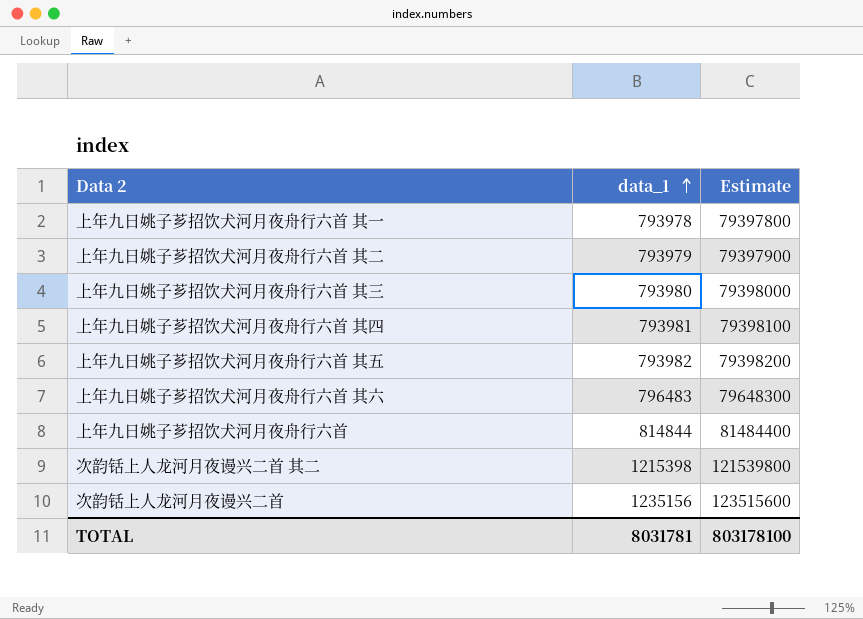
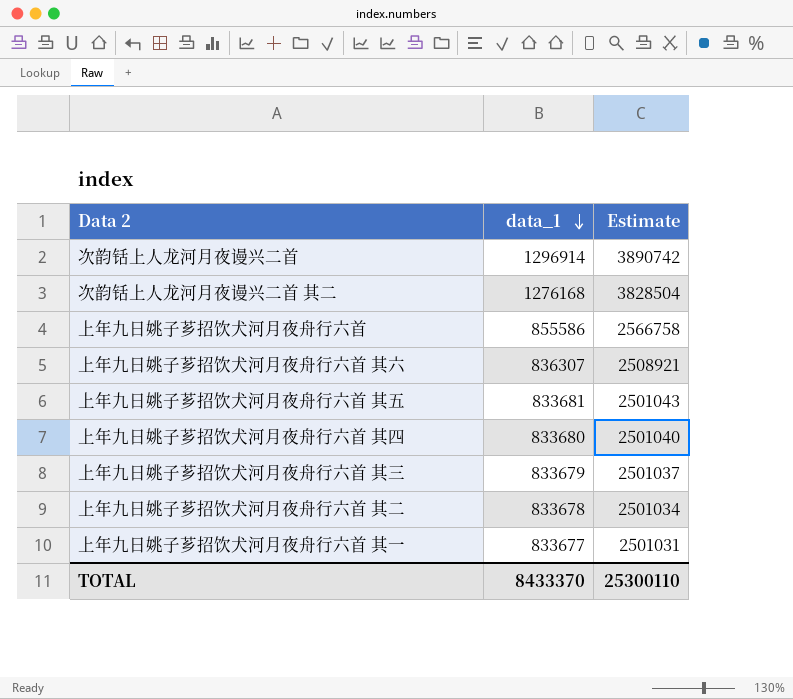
row order: data_1 ascending -> data_1 descending
column Estimate | formula: [data_1] * 100 -> [data_1] * 3
次韵铦上人龙河月夜谩兴二首 | data_1: 1235156 -> 1296914
次韵铦上人龙河月夜谩兴二首 其二 | data_1: 1215398 -> 1276168
上年九日姚子芗招饮犬河月夜舟行六首 | data_1: 814844 -> 855586
上年九日姚子芗招饮犬河月夜舟行六首 其六 | data_1: 796483 -> 836307
上年九日姚子芗招饮犬河月夜舟行六首 其五 | data_1: 793982 -> 833681
上年九日姚子芗招饮犬河月夜舟行六首 其四 | data_1: 793981 -> 833680
上年九日姚子芗招饮犬河月夜舟行六首 其三 | data_1: 793980 -> 833679
上年九日姚子芗招饮犬河月夜舟行六首 其二 | data_1: 793979 -> 833678
上年九日姚子芗招饮犬河月夜舟行六首 其一 | data_1: 793978 -> 833677
TOTAL | data_1: 8031781 -> 8433370
TOTAL | Estimate: 803178100 -> 25300110

